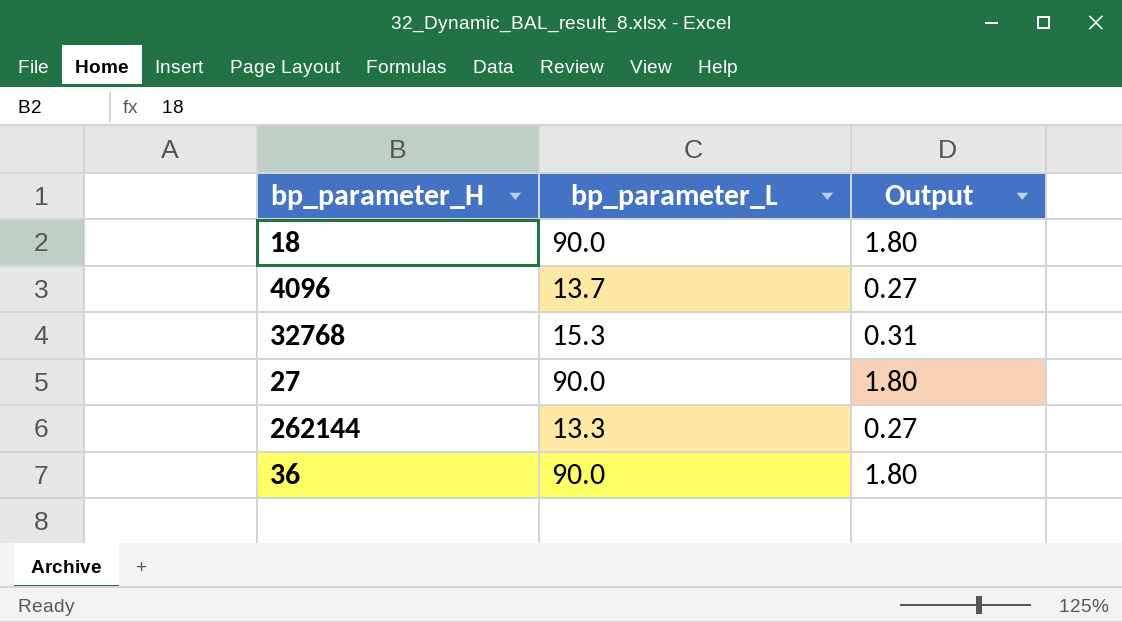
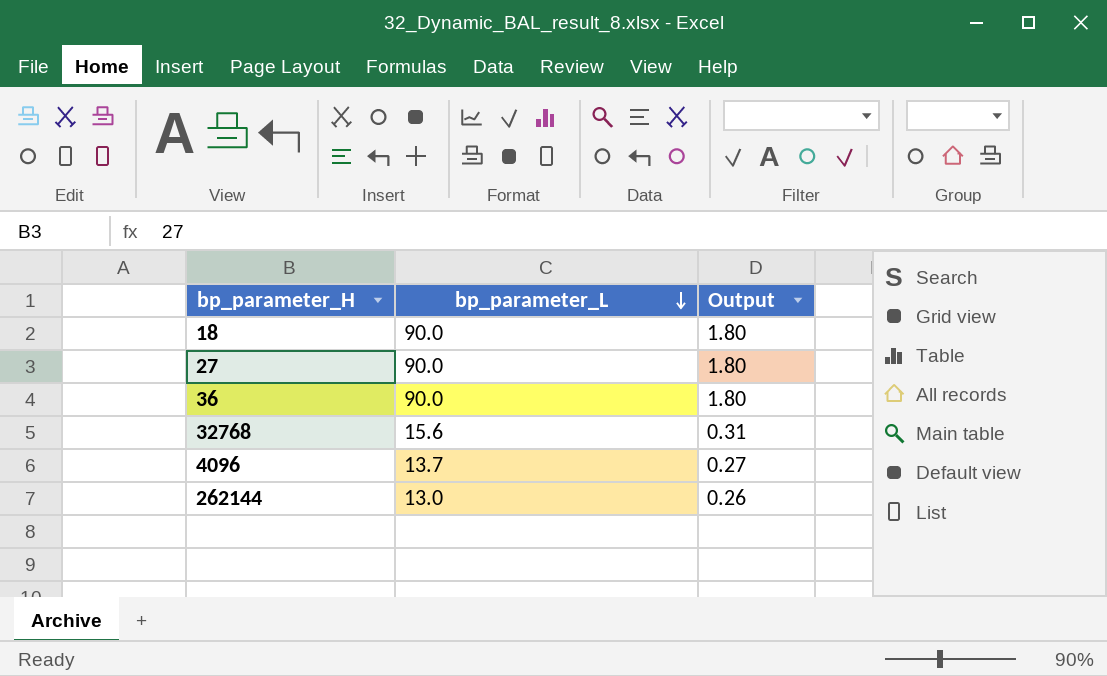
row order: none -> bp_parameter_L descending
32768 | bp_parameter_L: 15.3 -> 15.6
262144 | bp_parameter_L: 13.3 -> 13.0
262144 | Output: 0.27 -> 0.26

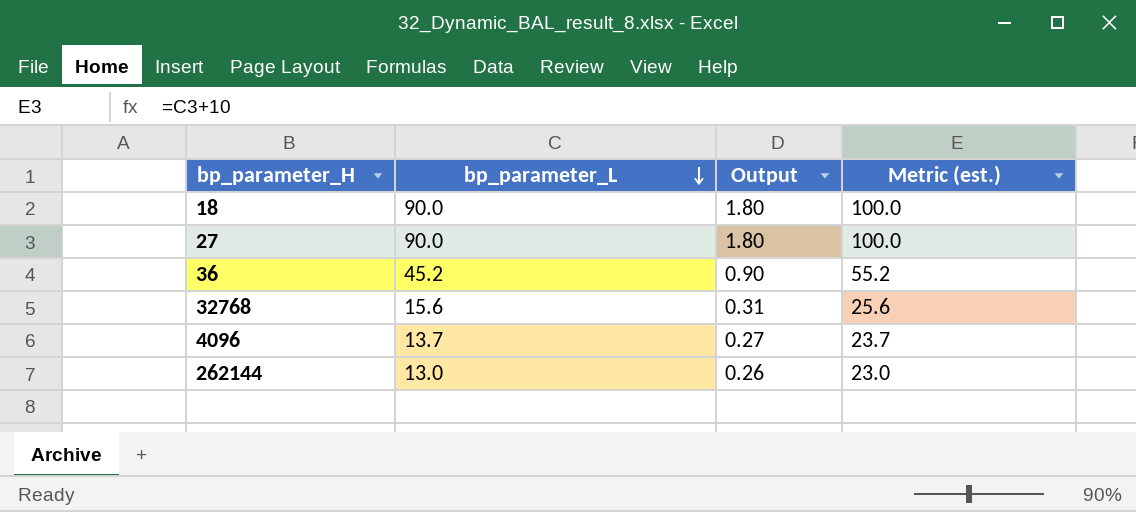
column Metric (est.) | formula: none -> [bp_parameter_L] + 10
36 | bp_parameter_L: 90.0 -> 45.2
36 | Output: 1.80 -> 0.90

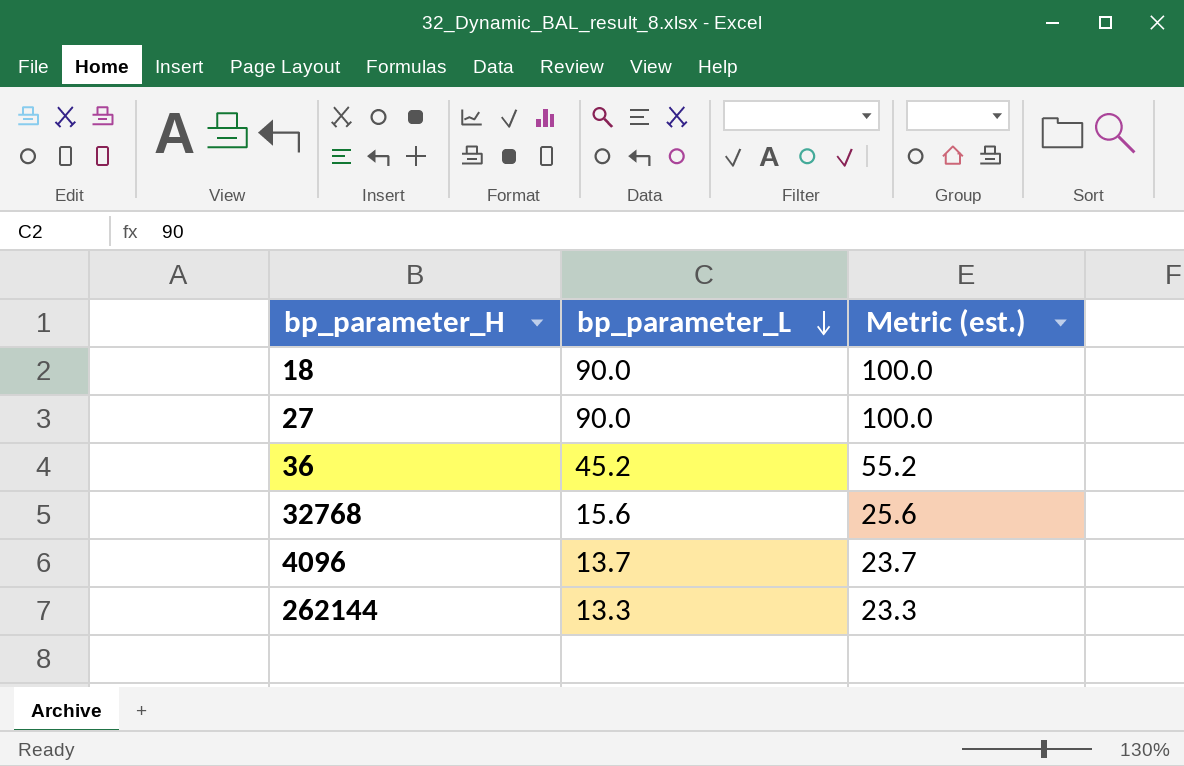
column Output | formula: [bp_parameter_L] * 0.02 -> none
262144 | bp_parameter_L: 13.0 -> 13.3
262144 | Metric (est.): 23.0 -> 23.3

